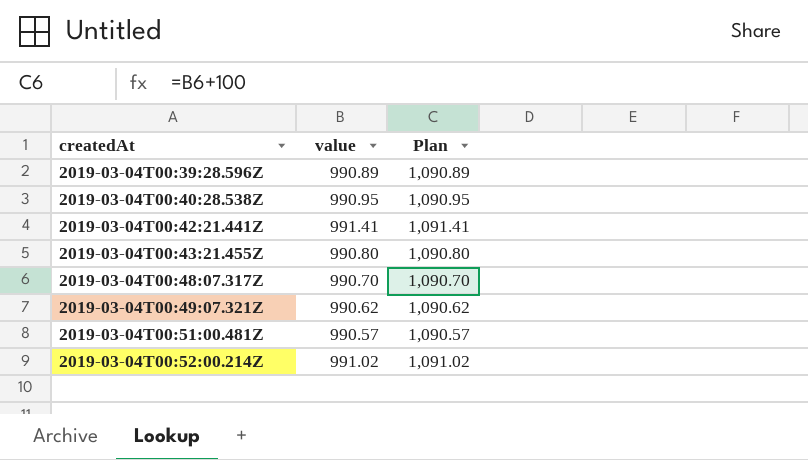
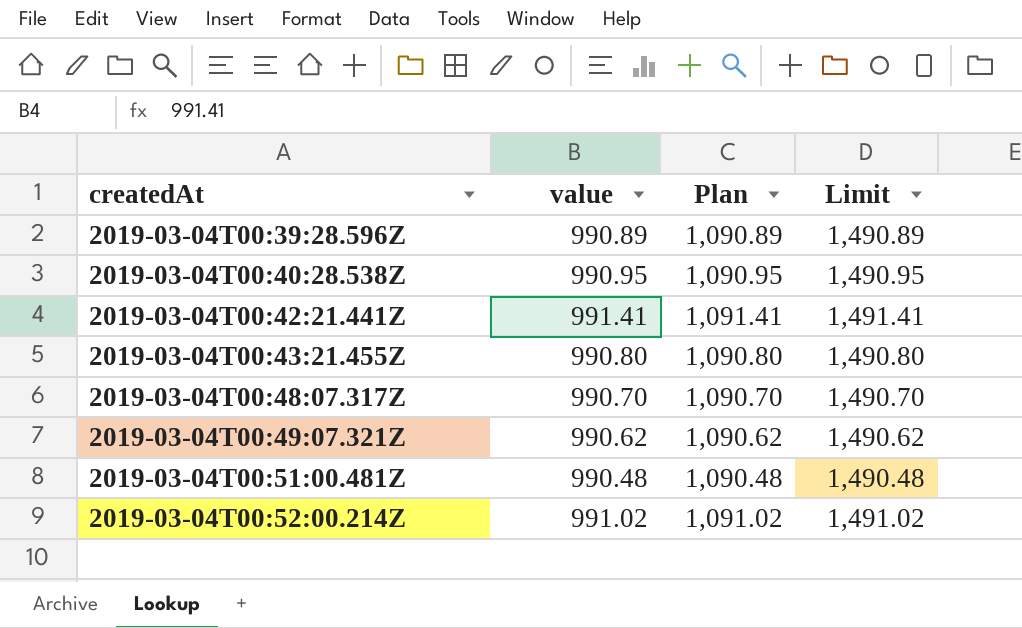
column Limit | formula: none -> [value] + 500
2019-03-04T00:51:00.481Z | value: 990.57 -> 990.48
2019-03-04T00:51:00.481Z | Plan: 1,090.57 -> 1,090.48

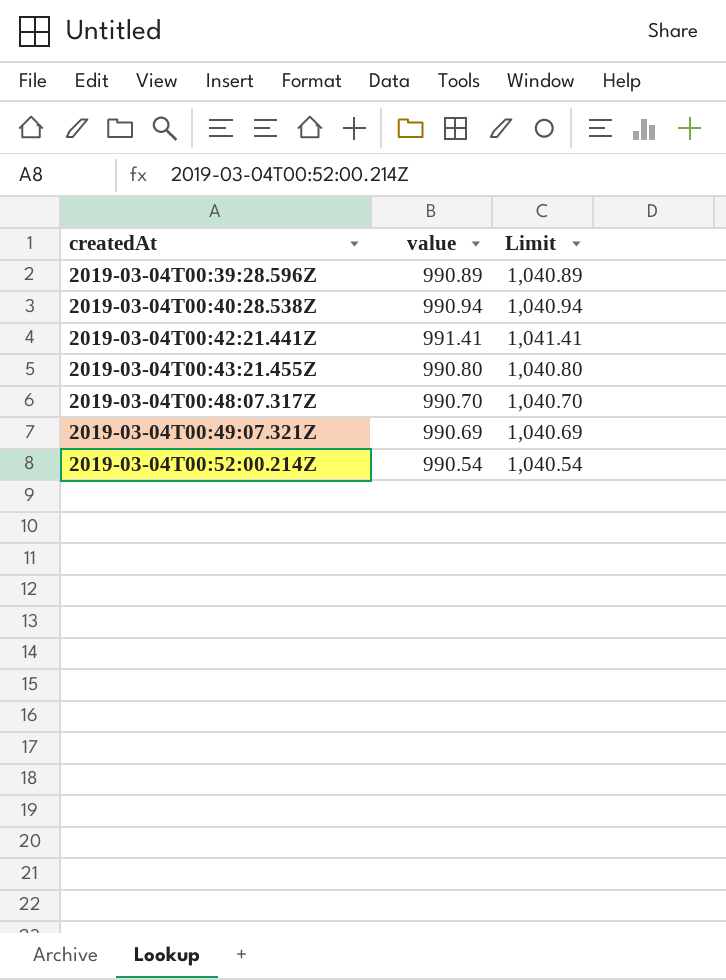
column Plan | formula: [value] + 100 -> none
column Limit | formula: [value] + 500 -> [value] + 50
row 2019-03-04T00:51:00.481Z: 990.48 | 1,090.48 | 1,490.48 -> none
2019-03-04T00:40:28.538Z | value: 990.95 -> 990.94
2019-03-04T00:49:07.321Z | value: 990.62 -> 990.69
2019-03-04T00:52:00.214Z | value: 991.02 -> 990.54

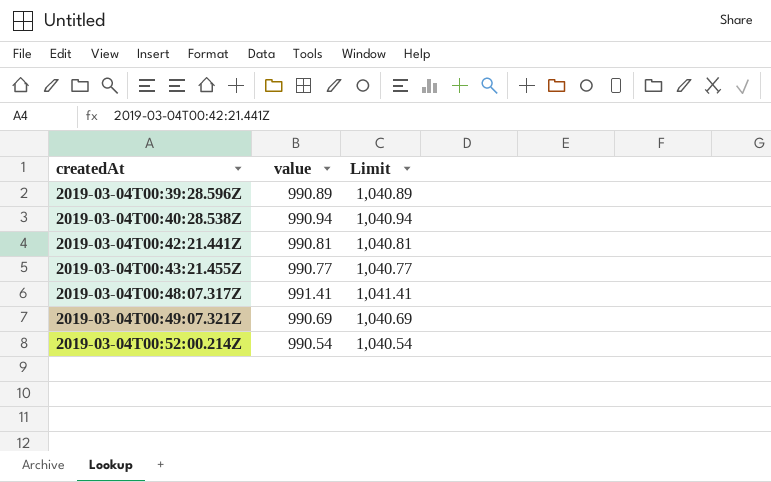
2019-03-04T00:42:21.441Z | value: 991.41 -> 990.81
2019-03-04T00:42:21.441Z | Limit: 1,041.41 -> 1,040.81
2019-03-04T00:43:21.455Z | value: 990.80 -> 990.77
2019-03-04T00:43:21.455Z | Limit: 1,040.80 -> 1,040.77
2019-03-04T00:48:07.317Z | value: 990.70 -> 991.41
2019-03-04T00:48:07.317Z | Limit: 1,040.70 -> 1,041.41

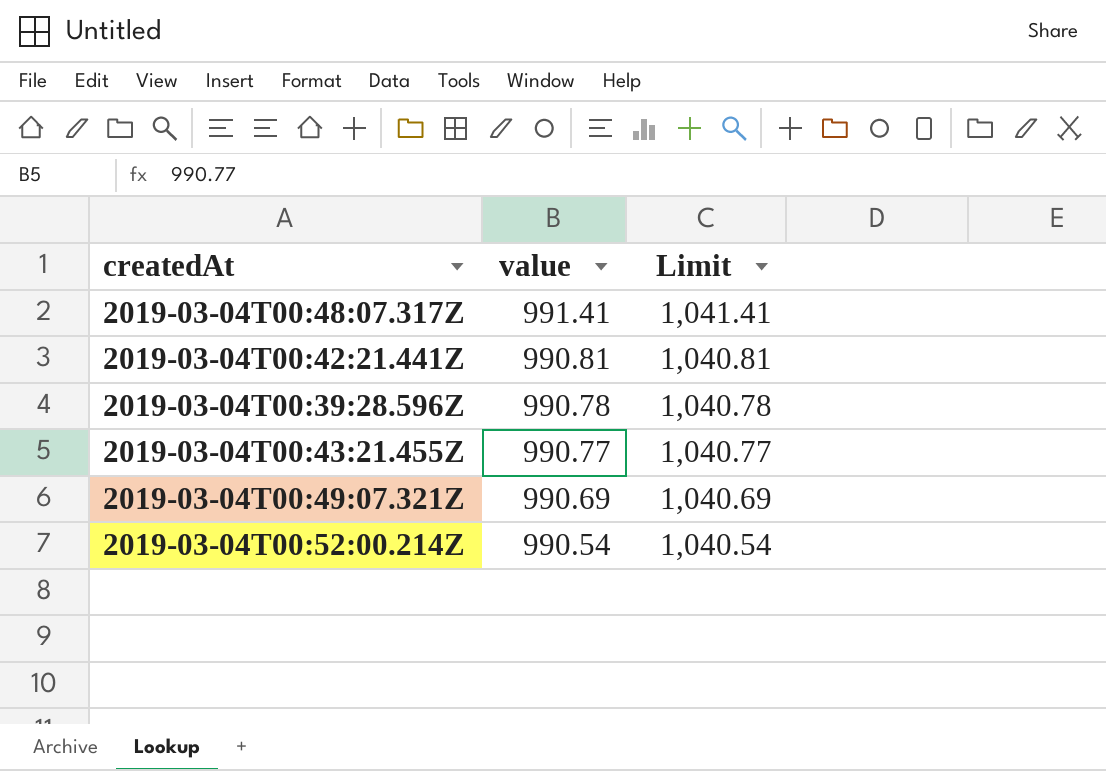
row order: createdAt ascending -> value descending
row 2019-03-04T00:40:28.538Z: 990.94 | 1,040.94 -> none
2019-03-04T00:39:28.596Z | value: 990.89 -> 990.78
2019-03-04T00:39:28.596Z | Limit: 1,040.89 -> 1,040.78

